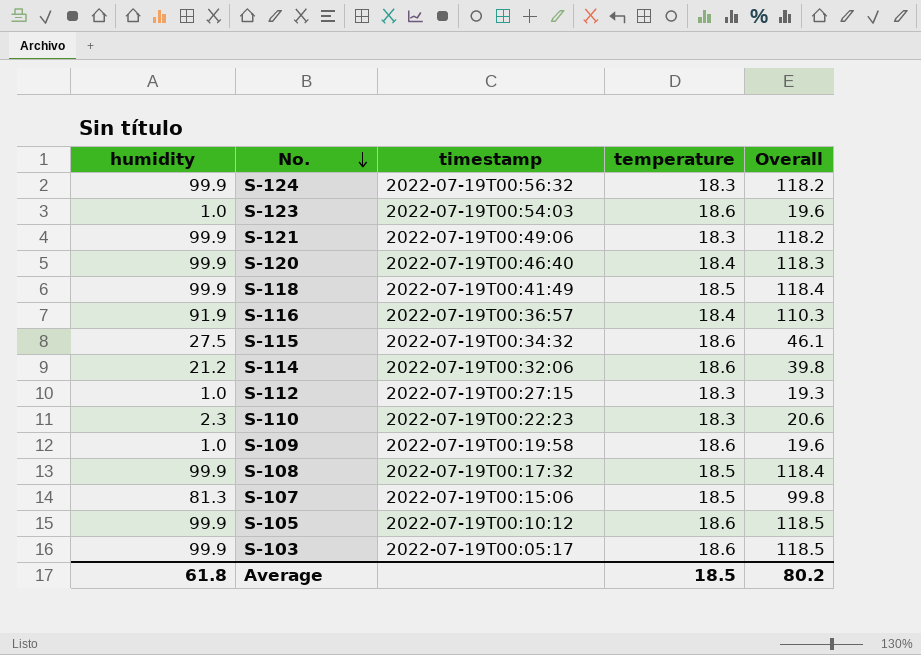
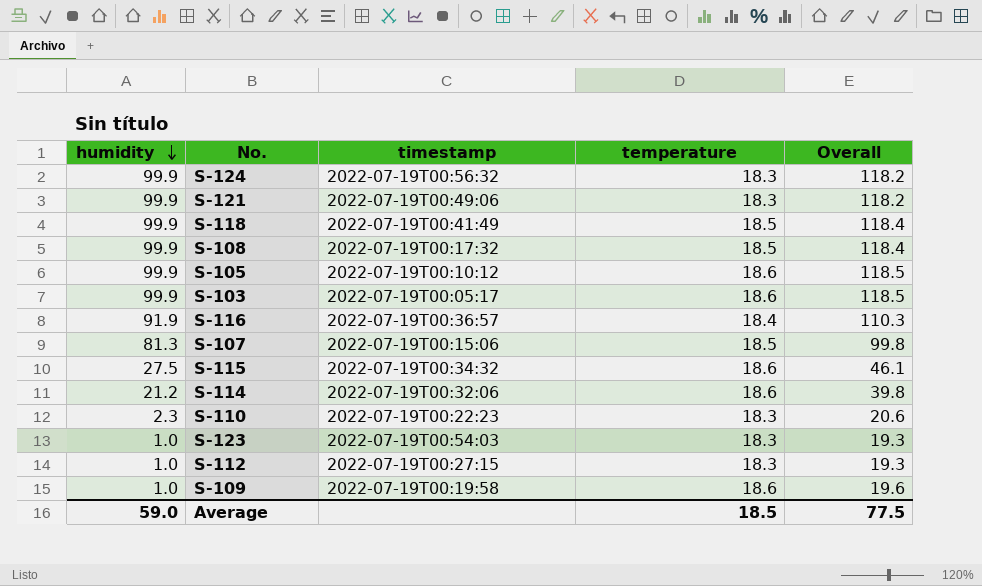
row order: No. descending -> humidity descending
row S-120: 99.9 | 2022-07-19T00:46:40 | 18.4 | 118.3 -> none
S-123 | temperature: 18.6 -> 18.3
S-123 | Overall: 19.6 -> 19.3
Average | humidity: 61.8 -> 59.0
Average | Overall: 80.2 -> 77.5

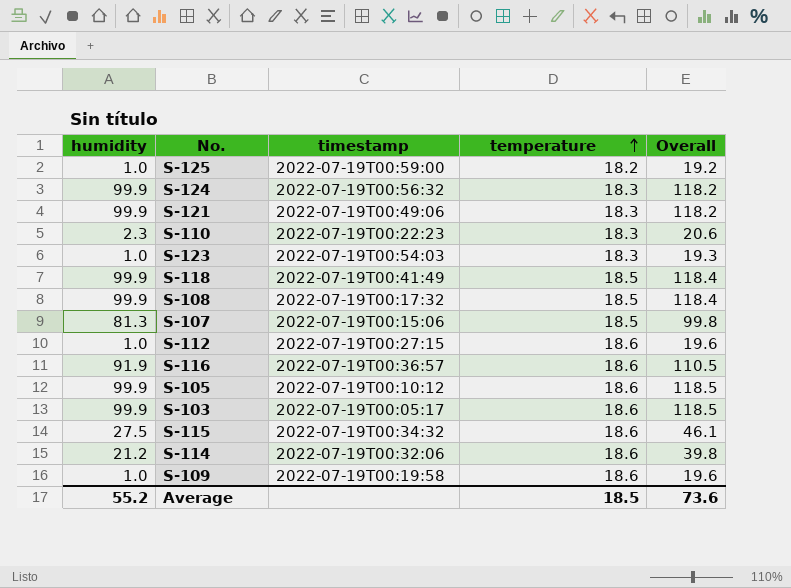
row order: humidity descending -> temperature ascending
row S-125: none -> 1.0 | 2022-07-19T00:59:00 | 18.2 | 19.2
S-112 | temperature: 18.3 -> 18.6
S-112 | Overall: 19.3 -> 19.6
S-116 | temperature: 18.4 -> 18.6
S-116 | Overall: 110.3 -> 110.5
Average | humidity: 59.0 -> 55.2
Average | Overall: 77.5 -> 73.6

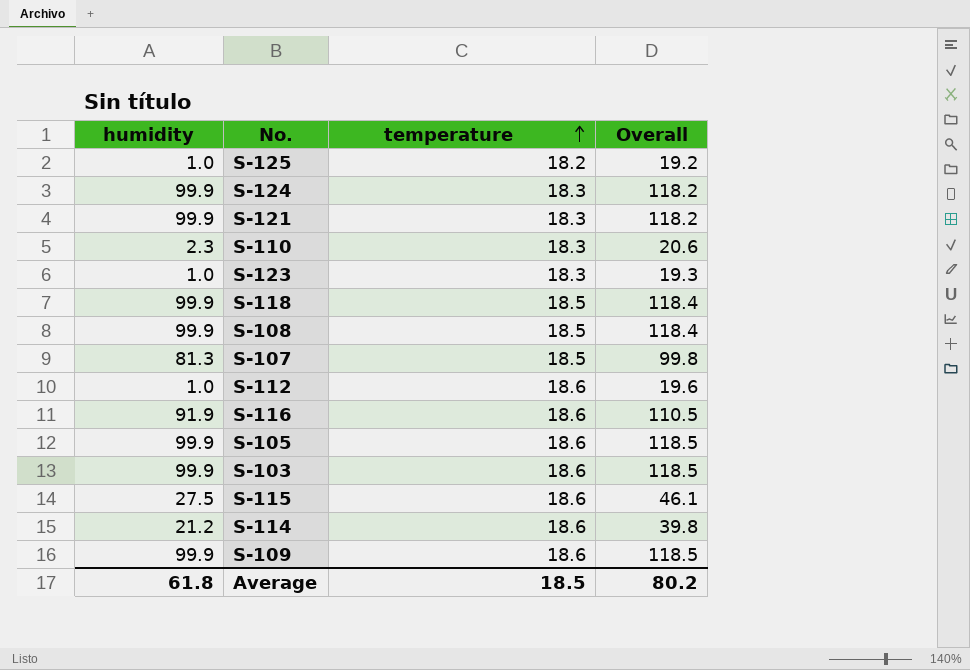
column timestamp | position: 3 -> none
S-109 | humidity: 1.0 -> 99.9
S-109 | Overall: 19.6 -> 118.5
Average | humidity: 55.2 -> 61.8
Average | Overall: 73.6 -> 80.2

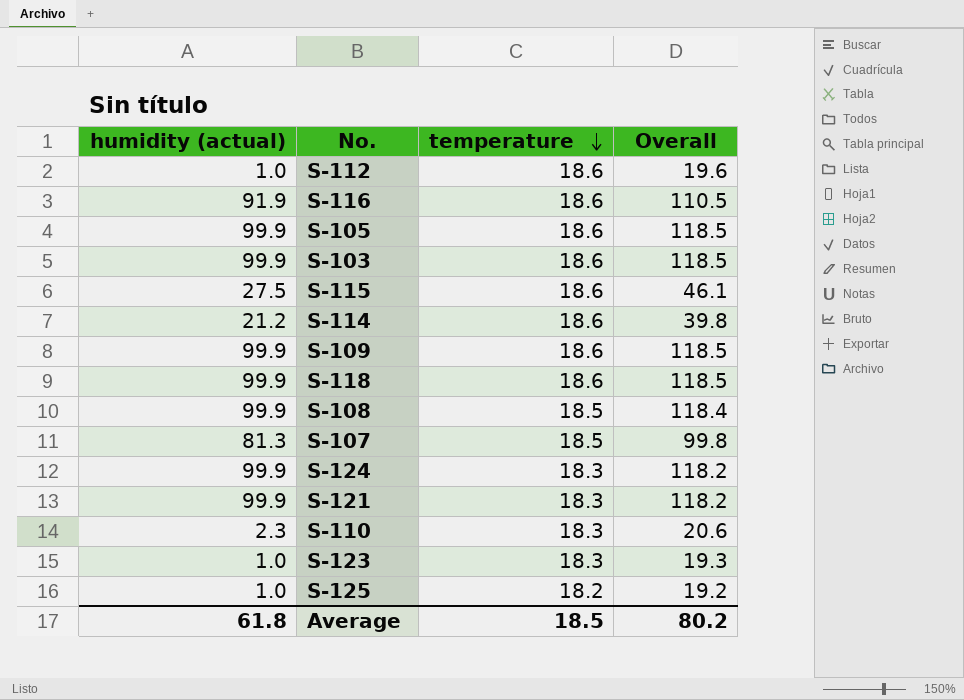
row order: temperature ascending -> temperature descending
column name: humidity -> humidity (actual)
S-118 | temperature: 18.5 -> 18.6
S-118 | Overall: 118.4 -> 118.5

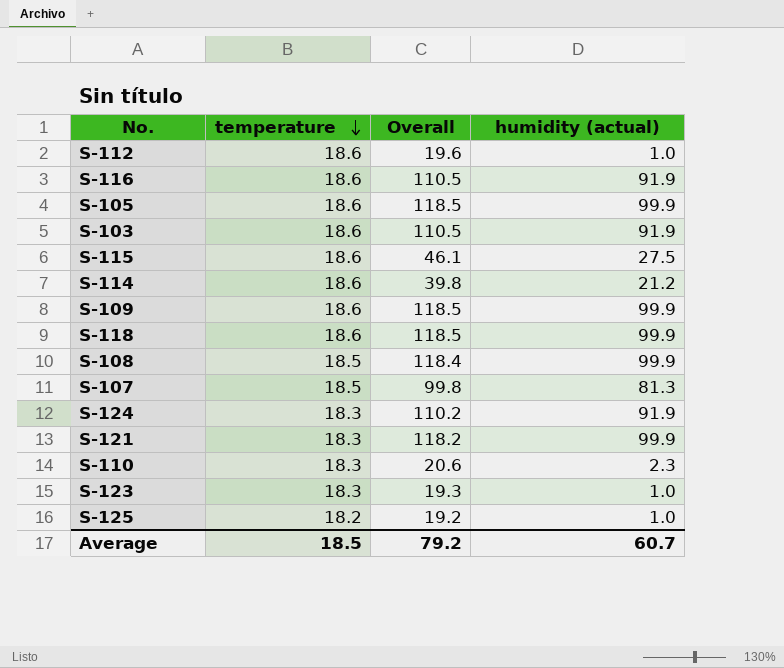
column humidity (actual) | position: 1 -> 4
S-103 | Overall: 118.5 -> 110.5
S-103 | humidity (actual): 99.9 -> 91.9
S-124 | Overall: 118.2 -> 110.2
S-124 | humidity (actual): 99.9 -> 91.9
Average | Overall: 80.2 -> 79.2
Average | humidity (actual): 61.8 -> 60.7

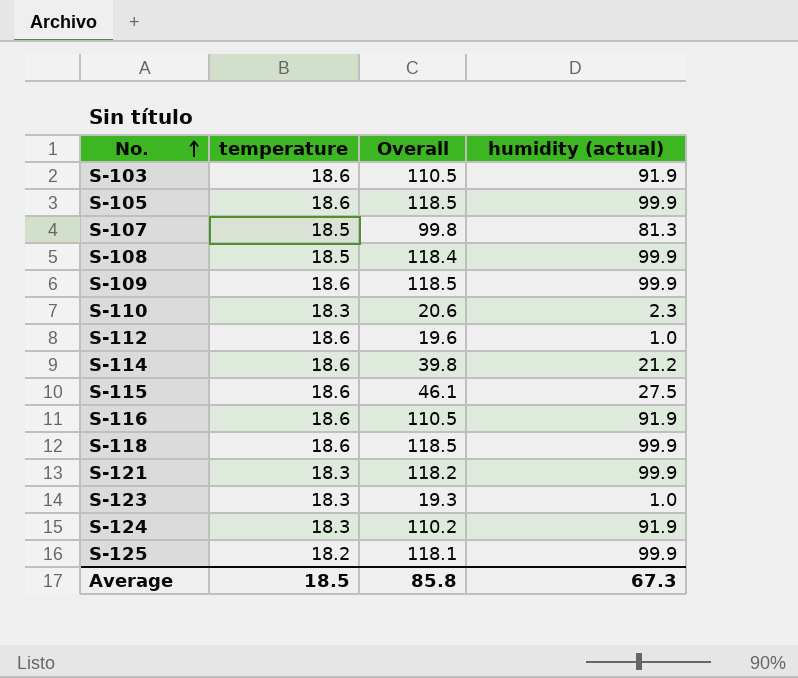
row order: temperature descending -> No. ascending
S-125 | Overall: 19.2 -> 118.1
S-125 | humidity (actual): 1.0 -> 99.9
Average | Overall: 79.2 -> 85.8
Average | humidity (actual): 60.7 -> 67.3

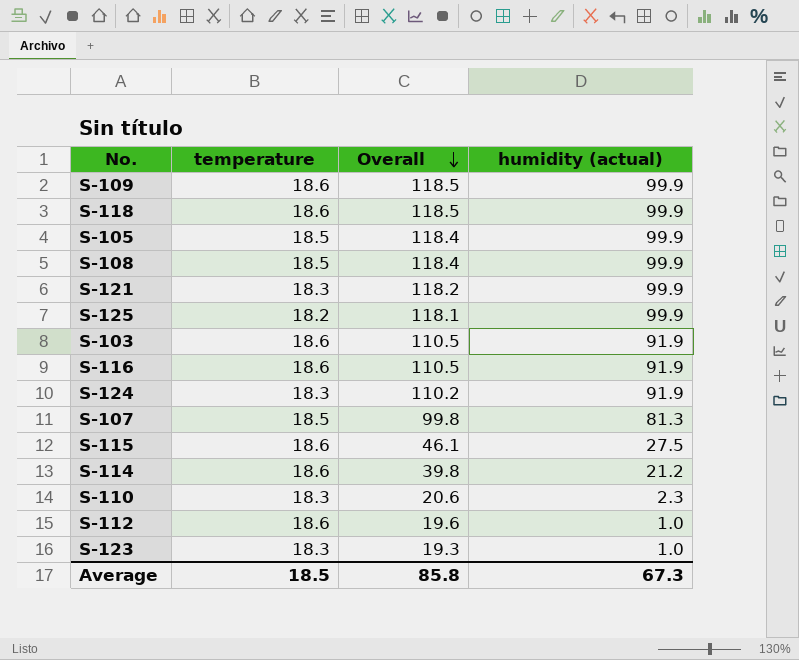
row order: No. ascending -> Overall descending
S-105 | temperature: 18.6 -> 18.5
S-105 | Overall: 118.5 -> 118.4

